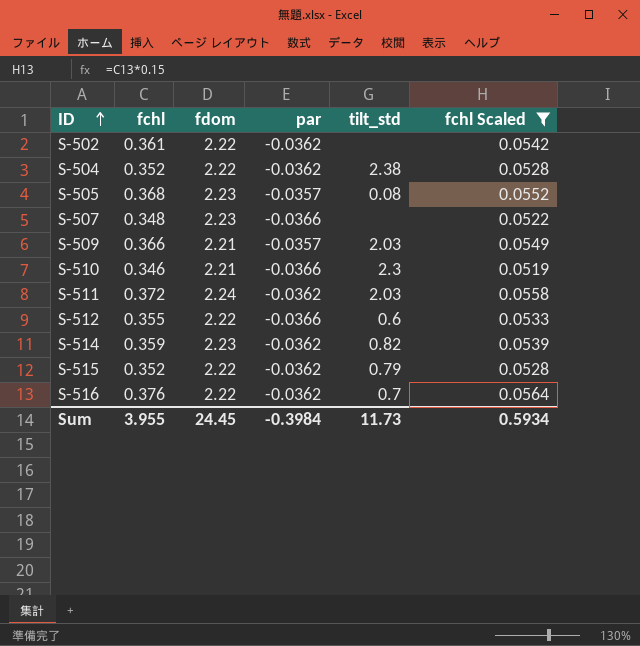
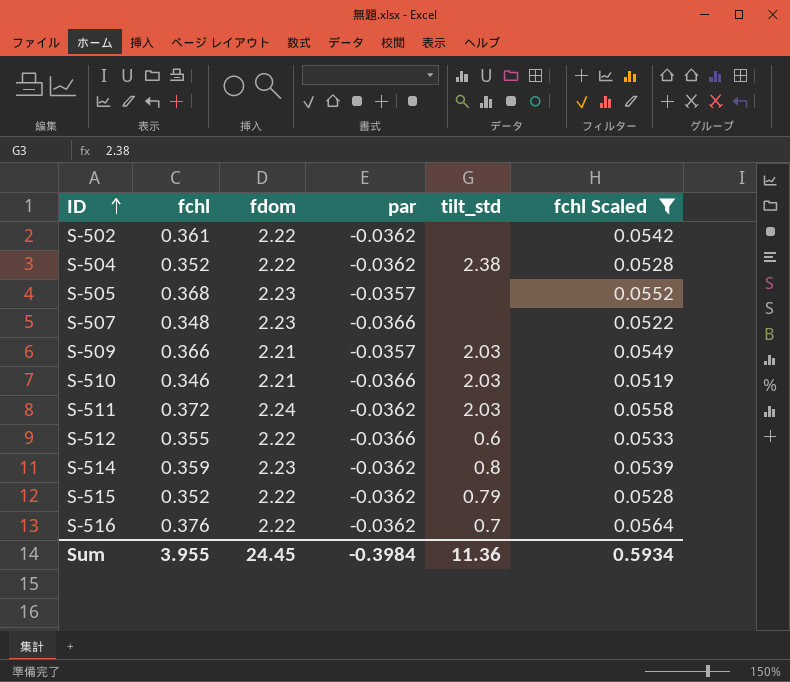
S-505 | tilt_std: 0.08 -> none
S-510 | tilt_std: 2.3 -> 2.03
S-514 | tilt_std: 0.82 -> 0.8
Sum | tilt_std: 11.73 -> 11.36

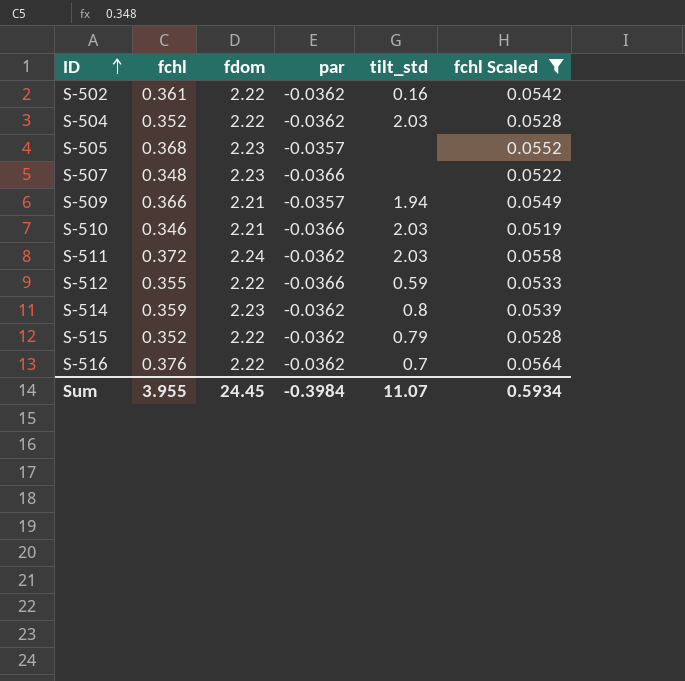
S-502 | tilt_std: none -> 0.16
S-504 | tilt_std: 2.38 -> 2.03
S-509 | tilt_std: 2.03 -> 1.94
S-512 | tilt_std: 0.6 -> 0.59
Sum | tilt_std: 11.36 -> 11.07

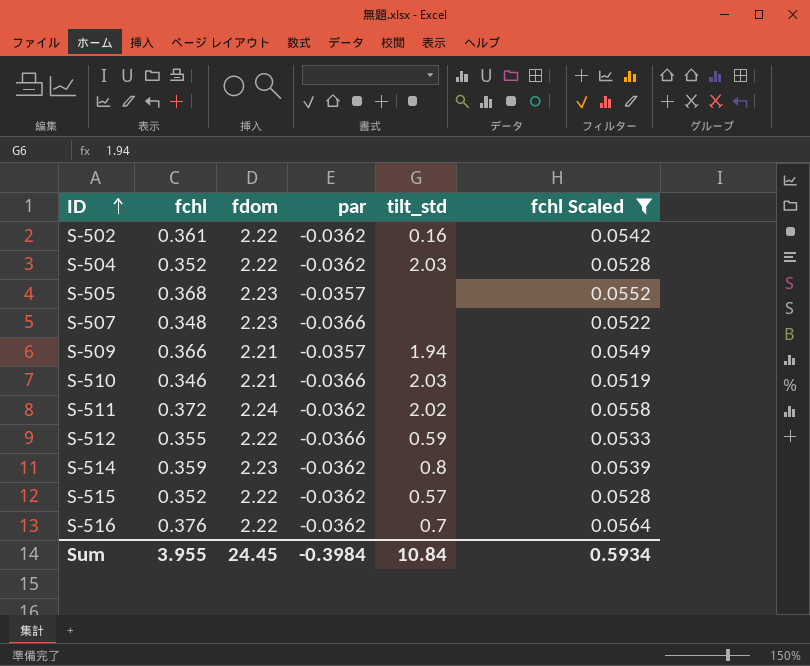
S-511 | tilt_std: 2.03 -> 2.02
S-515 | tilt_std: 0.79 -> 0.57
Sum | tilt_std: 11.07 -> 10.84

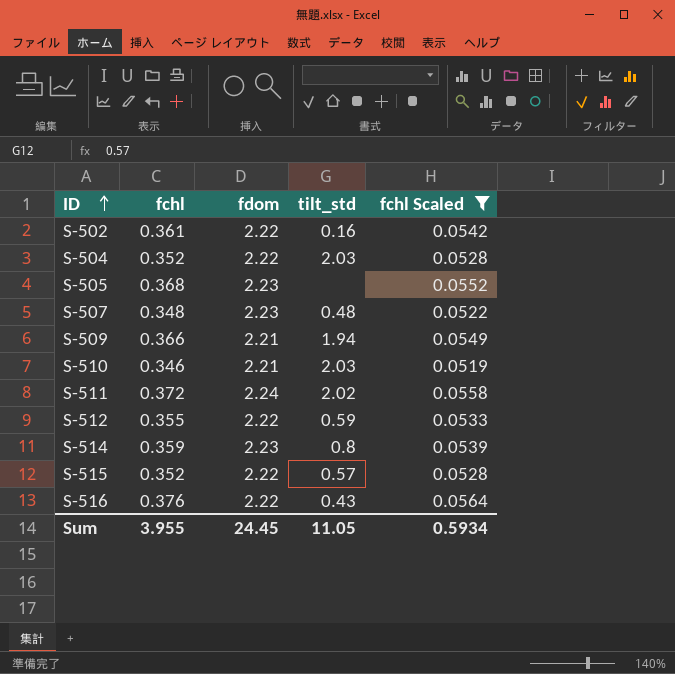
column par | position: 4 -> none
S-507 | tilt_std: none -> 0.48
S-516 | tilt_std: 0.7 -> 0.43
Sum | tilt_std: 10.84 -> 11.05

